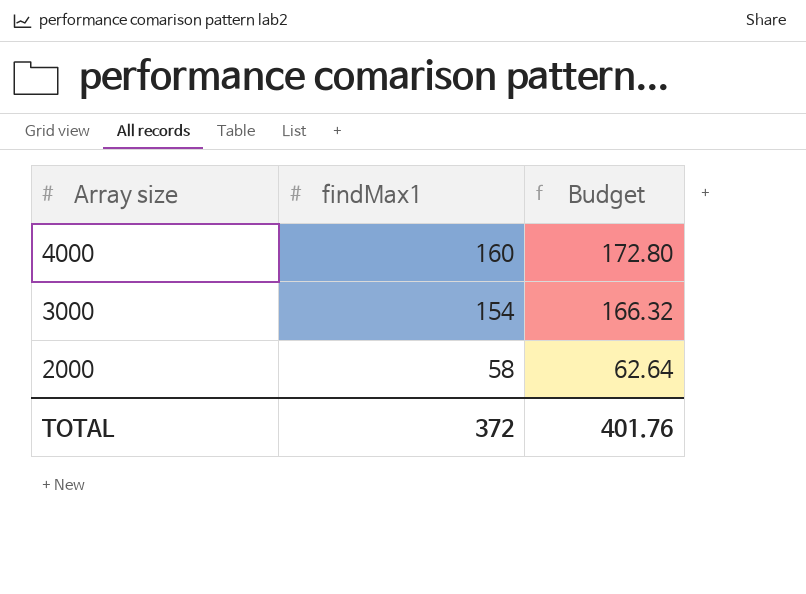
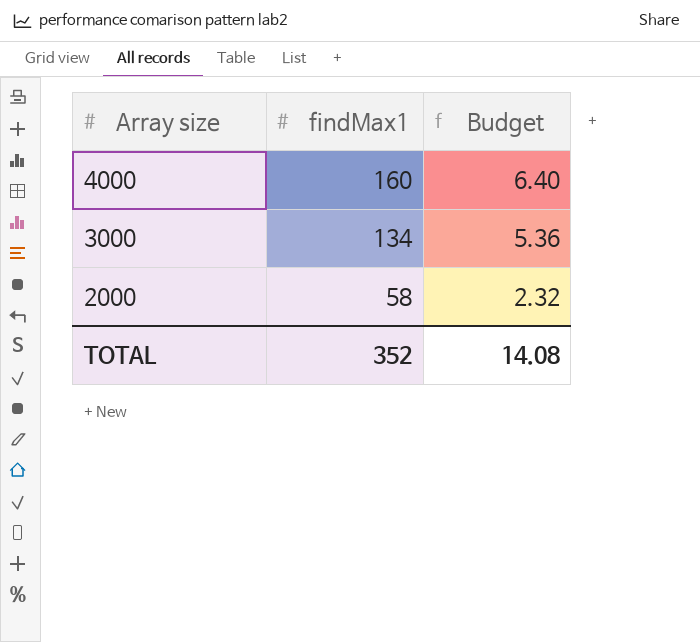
column Budget | formula: [findMax1] * 1.08 -> [findMax1] * 0.04
3000 | findMax1: 154 -> 134
TOTAL | findMax1: 372 -> 352
TOTAL | Budget: 401.76 -> 14.08

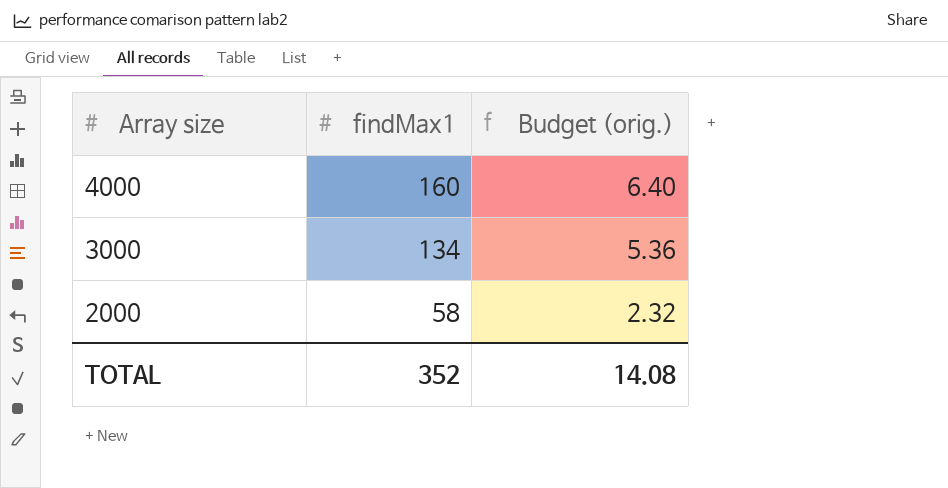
column name: Budget -> Budget (orig.)

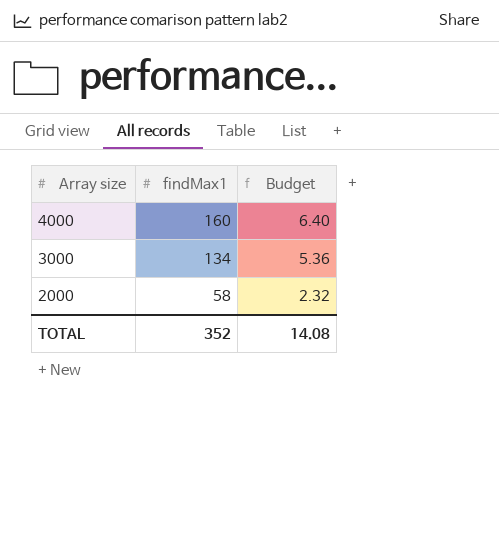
column name: Budget (orig.) -> Budget

